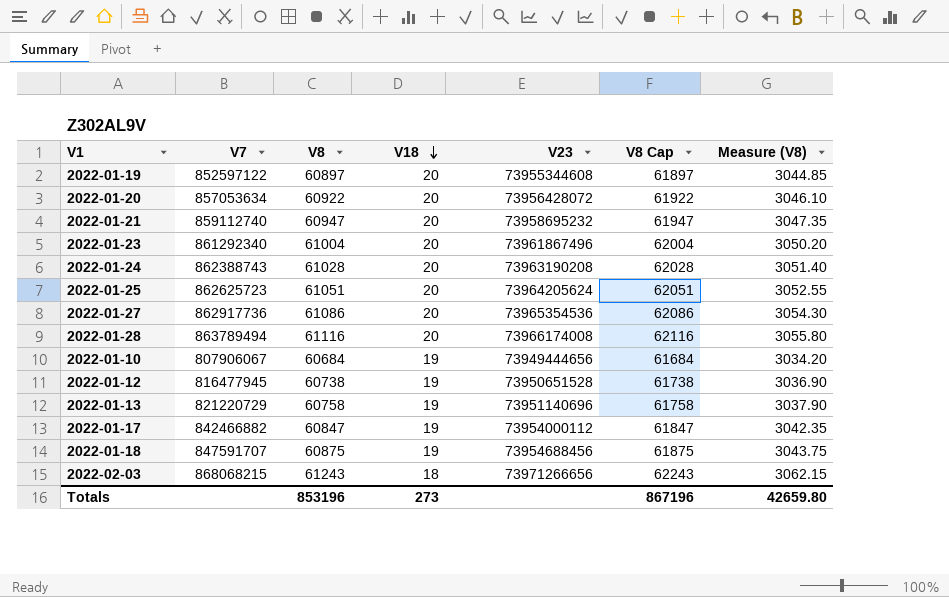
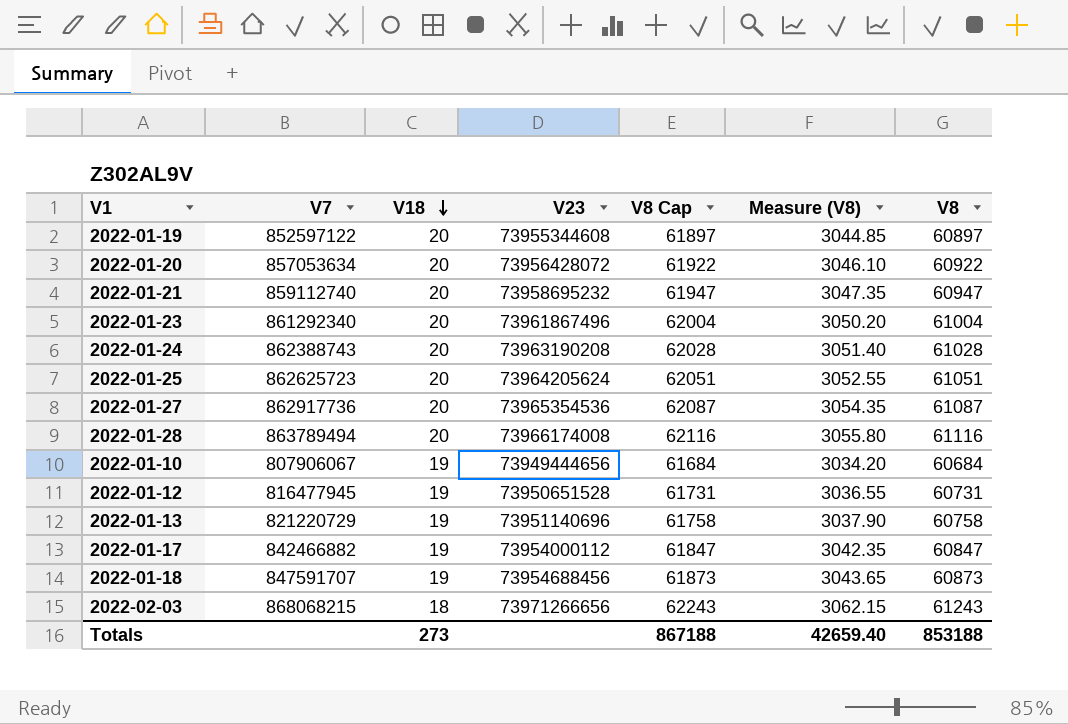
column V8 | position: 3 -> 7
2022-01-27 | V8 Cap: 62086 -> 62087
2022-01-27 | Measure (V8): 3054.30 -> 3054.35
2022-01-27 | V8: 61086 -> 61087
2022-01-12 | V8 Cap: 61738 -> 61731
2022-01-12 | Measure (V8): 3036.90 -> 3036.55
2022-01-12 | V8: 60738 -> 60731
2022-01-18 | V8 Cap: 61875 -> 61873
2022-01-18 | Measure (V8): 3043.75 -> 3043.65
2022-01-18 | V8: 60875 -> 60873
Totals | V8 Cap: 867196 -> 867188
Totals | Measure (V8): 42659.80 -> 42659.40
Totals | V8: 853196 -> 853188

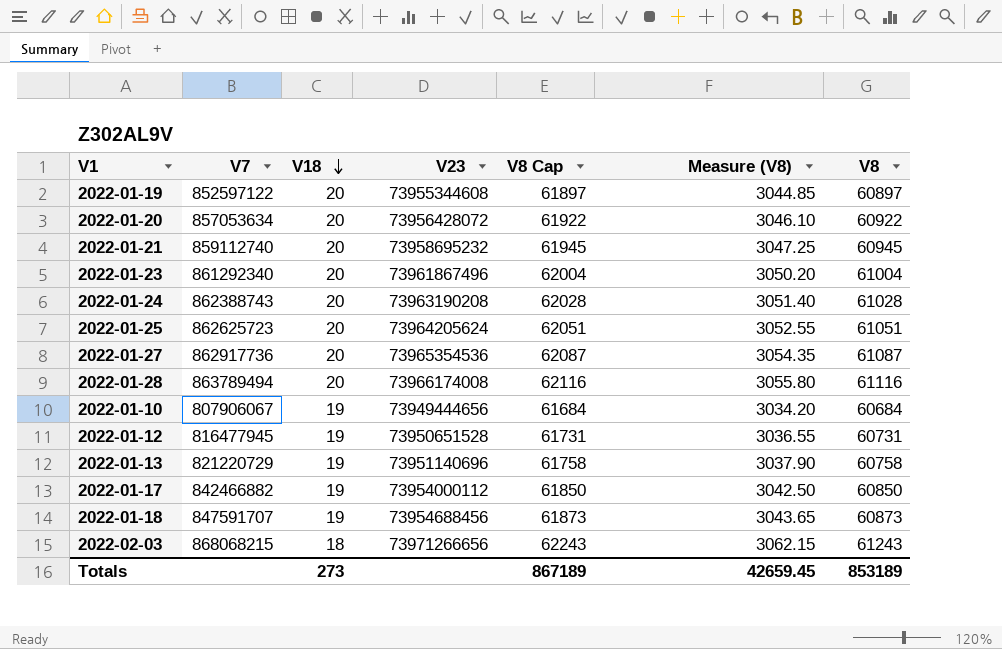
2022-01-21 | V8 Cap: 61947 -> 61945
2022-01-21 | Measure (V8): 3047.35 -> 3047.25
2022-01-21 | V8: 60947 -> 60945
2022-01-17 | V8 Cap: 61847 -> 61850
2022-01-17 | Measure (V8): 3042.35 -> 3042.50
2022-01-17 | V8: 60847 -> 60850
Totals | V8 Cap: 867188 -> 867189
Totals | Measure (V8): 42659.40 -> 42659.45
Totals | V8: 853188 -> 853189

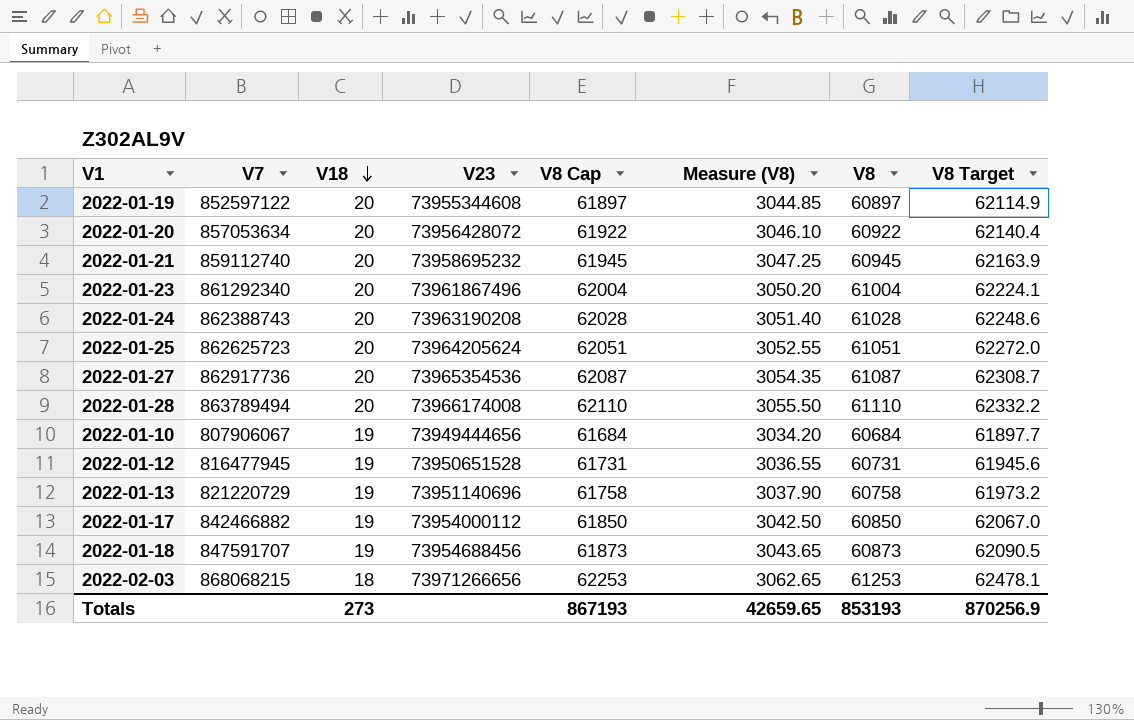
column V8 Target | formula: none -> [V8] * 1.02
2022-01-28 | V8 Cap: 62116 -> 62110
2022-01-28 | Measure (V8): 3055.80 -> 3055.50
2022-01-28 | V8: 61116 -> 61110
2022-02-03 | V8 Cap: 62243 -> 62253
2022-02-03 | Measure (V8): 3062.15 -> 3062.65
2022-02-03 | V8: 61243 -> 61253
Totals | V8 Cap: 867189 -> 867193
Totals | Measure (V8): 42659.45 -> 42659.65
Totals | V8: 853189 -> 853193

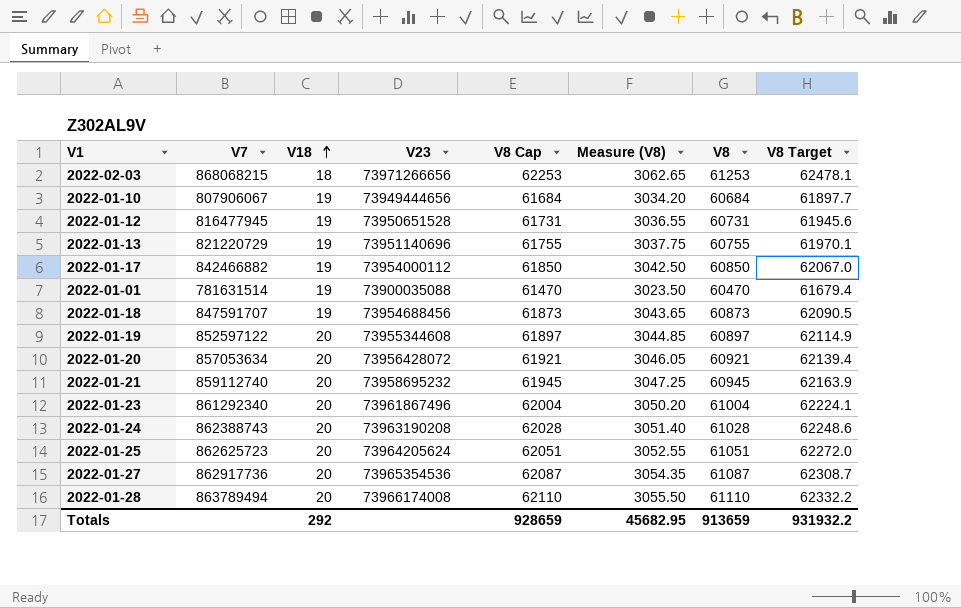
row order: V18 descending -> V18 ascending
2022-01-13 | V8 Cap: 61758 -> 61755
2022-01-13 | Measure (V8): 3037.90 -> 3037.75
2022-01-13 | V8: 60758 -> 60755
2022-01-13 | V8 Target: 61973.2 -> 61970.1
row 2022-01-01: none -> 781631514 | 19 | 73900035088 | 61470 | 3023.50 | 60470 | 61679.4
2022-01-20 | V8 Cap: 61922 -> 61921
2022-01-20 | Measure (V8): 3046.10 -> 3046.05
2022-01-20 | V8: 60922 -> 60921
2022-01-20 | V8 Target: 62140.4 -> 62139.4
Totals | V18: 273 -> 292
Totals | V8 Cap: 867193 -> 928659
Totals | Measure (V8): 42659.65 -> 45682.95
Totals | V8: 853193 -> 913659
Totals | V8 Target: 870256.9 -> 931932.2

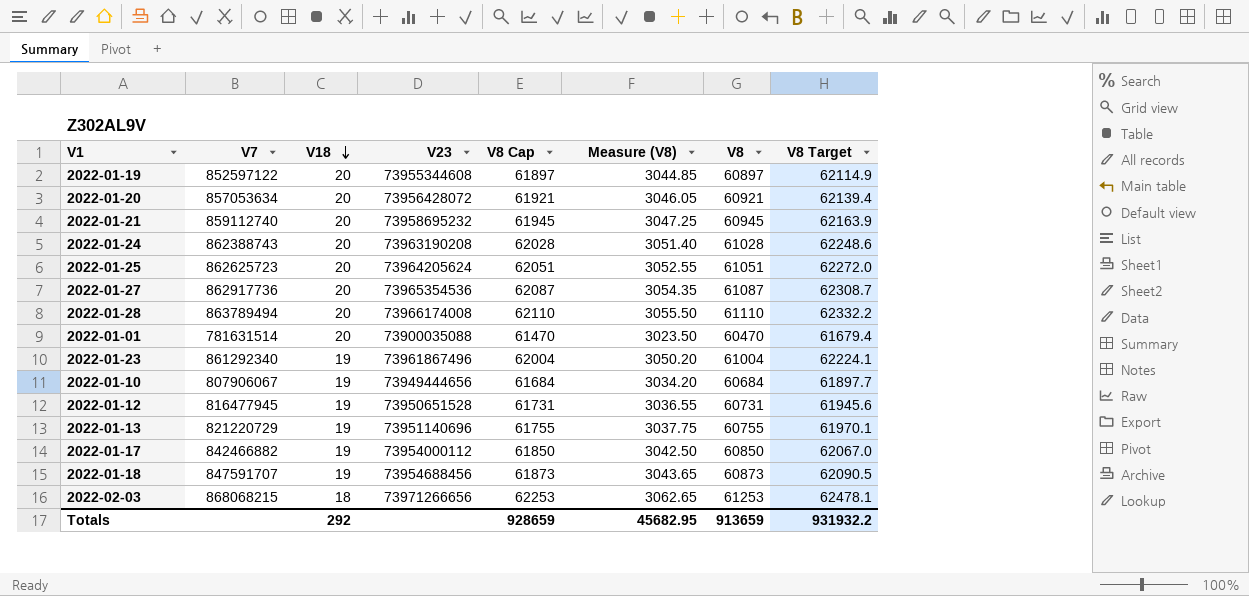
row order: V18 ascending -> V18 descending
2022-01-01 | V18: 19 -> 20
2022-01-23 | V18: 20 -> 19

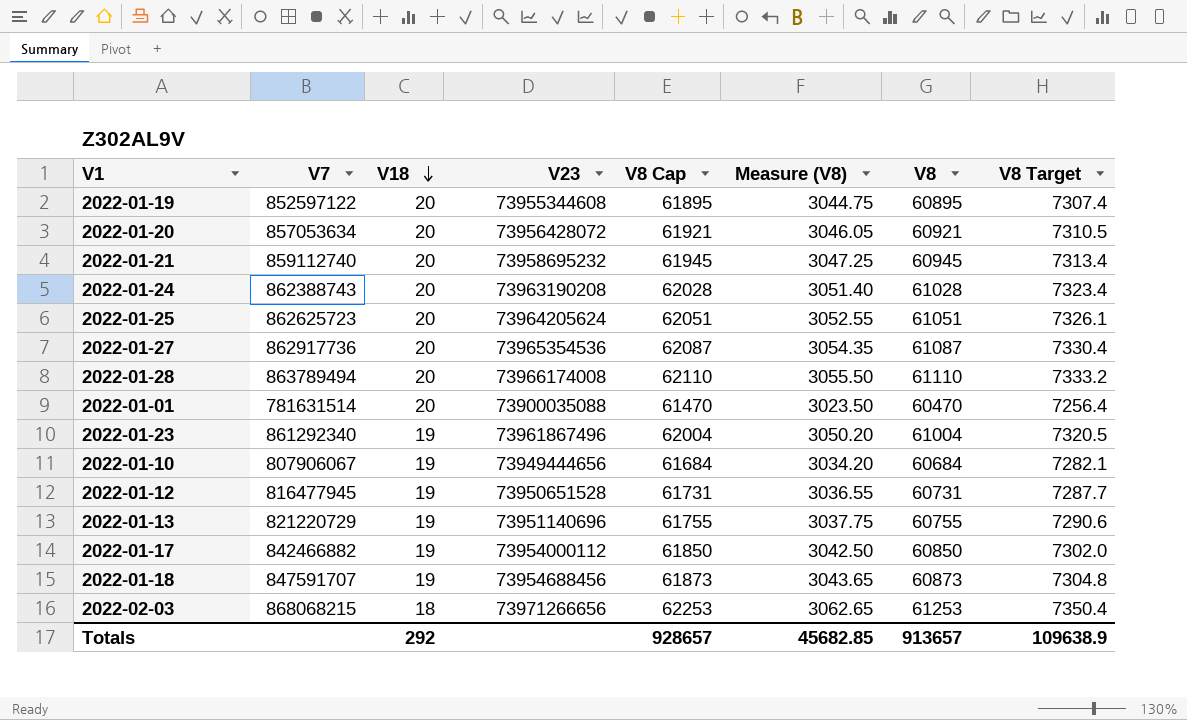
column V8 Target | formula: [V8] * 1.02 -> [V8] * 0.12
2022-01-19 | V8 Cap: 61897 -> 61895
2022-01-19 | Measure (V8): 3044.85 -> 3044.75
2022-01-19 | V8: 60897 -> 60895
Totals | V8 Cap: 928659 -> 928657
Totals | Measure (V8): 45682.95 -> 45682.85
Totals | V8: 913659 -> 913657
Totals | V8 Target: 931932.2 -> 109638.9

